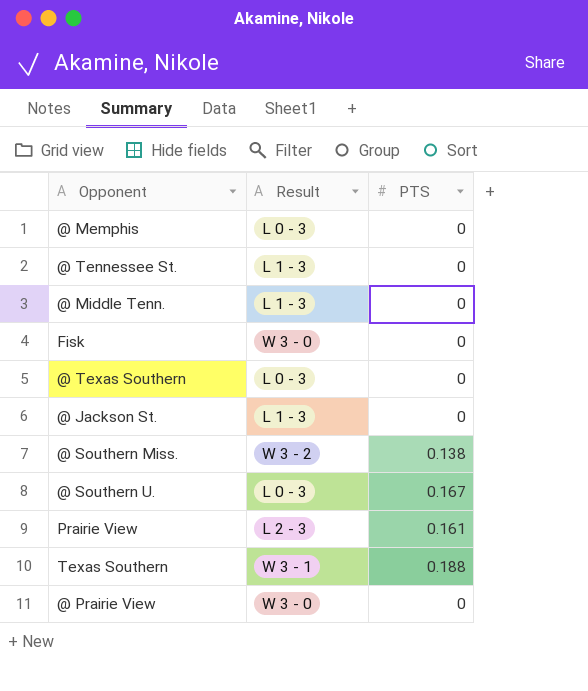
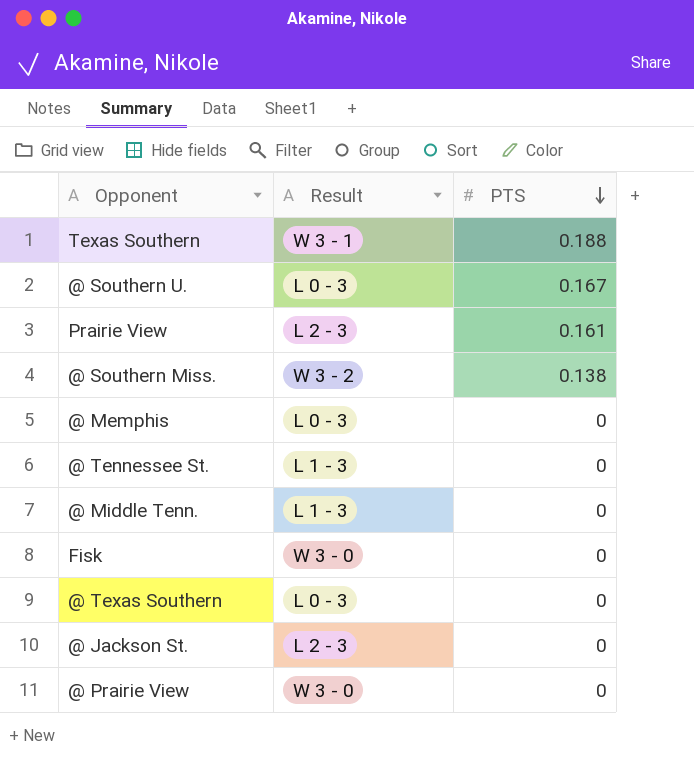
row order: none -> PTS descending
@ Jackson St. | Result: L 1 - 3 -> L 2 - 3

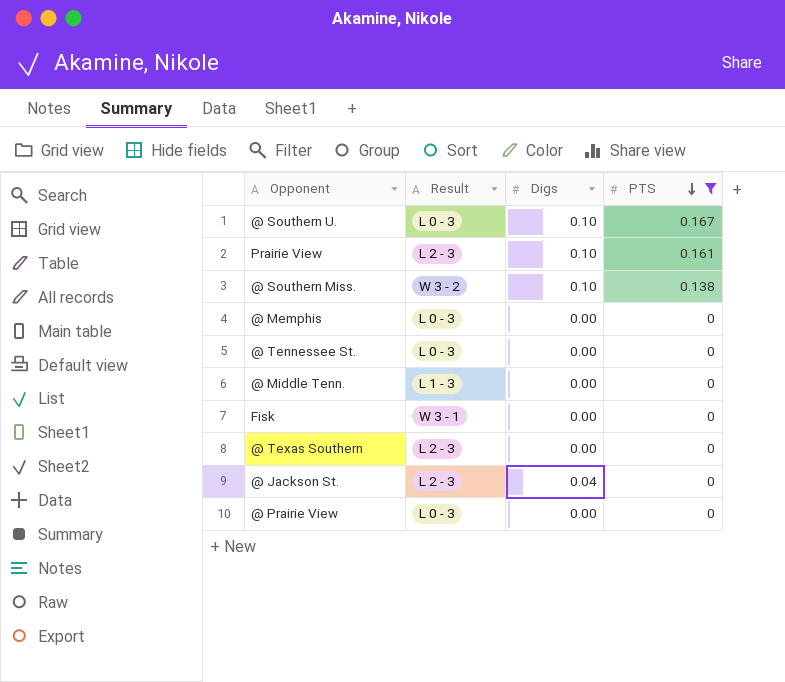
filter: none -> PTS != 0.188
column Digs | position: none -> 3
@ Tennessee St. | Result: L 1 - 3 -> L 0 - 3
Fisk | Result: W 3 - 0 -> W 3 - 1
@ Texas Southern | Result: L 0 - 3 -> L 2 - 3
@ Prairie View | Result: W 3 - 0 -> L 0 - 3

